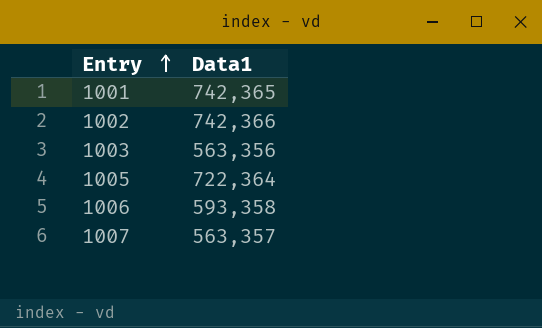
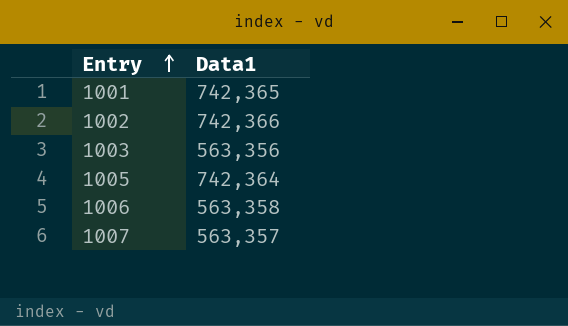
1005 | Data1: 722,364 -> 742,364
1006 | Data1: 593,358 -> 563,358

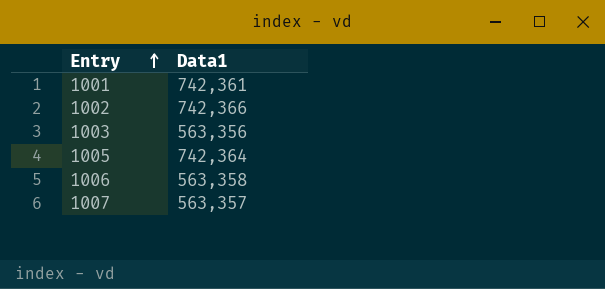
1001 | Data1: 742,365 -> 742,361

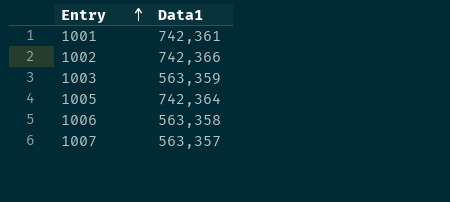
1003 | Data1: 563,356 -> 563,359

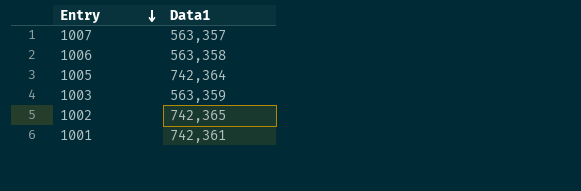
row order: Entry ascending -> Entry descending
1002 | Data1: 742,366 -> 742,365

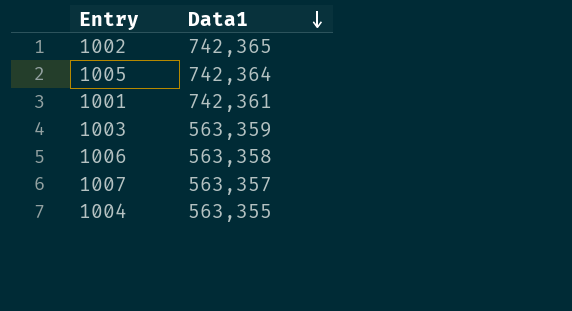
row order: Entry descending -> Data1 descending
row 1004: none -> 563,355

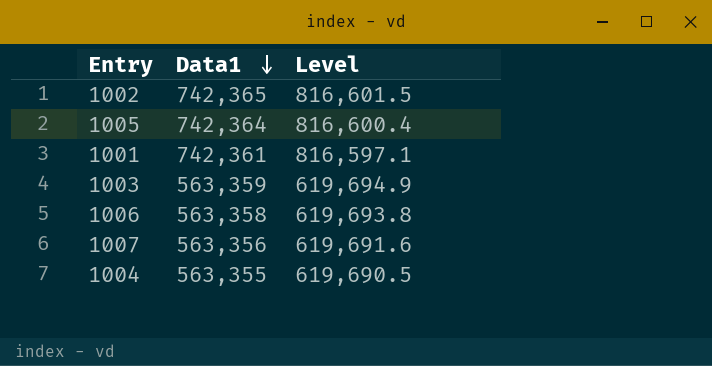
column Level | formula: none -> [Data1] * 1.1
1007 | Data1: 563,357 -> 563,356

